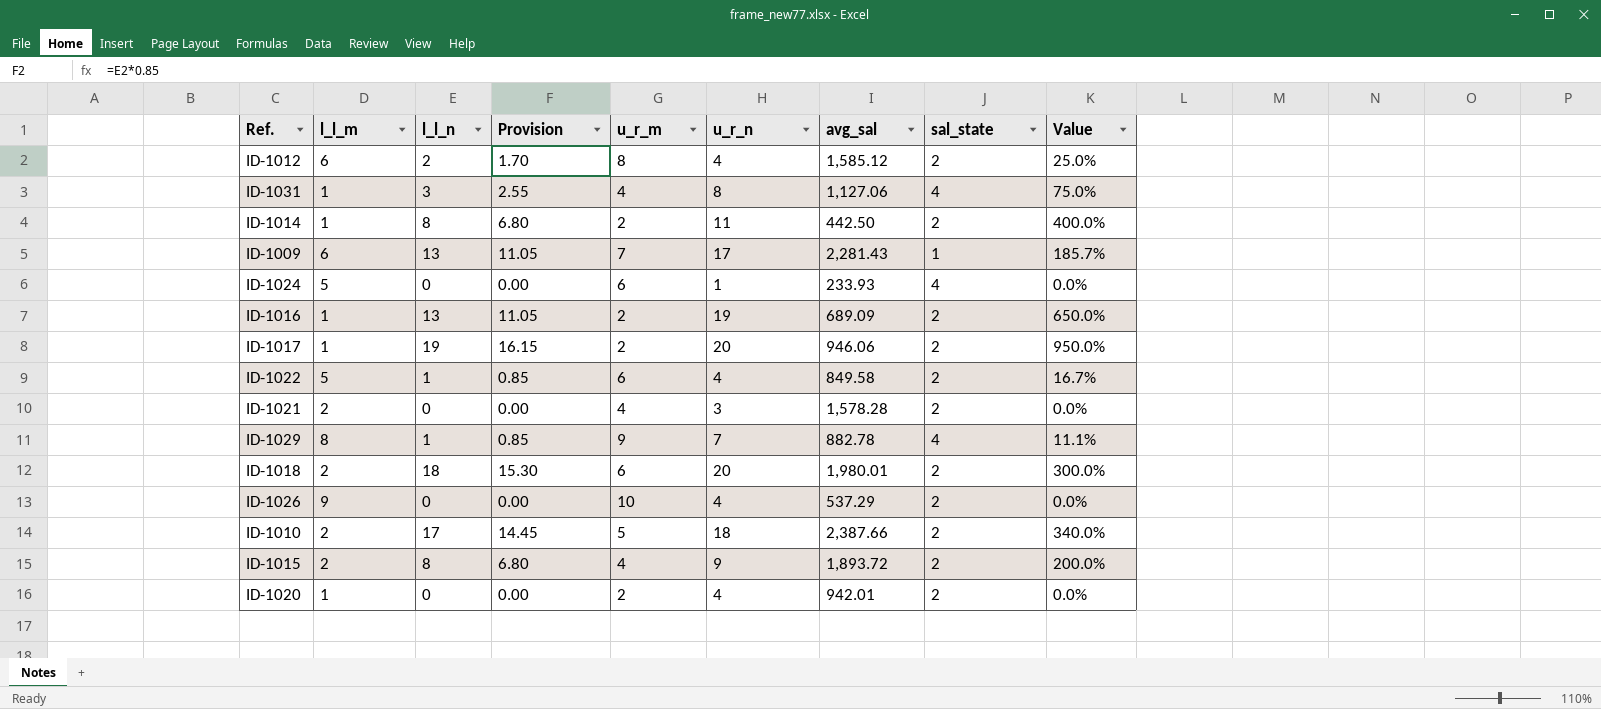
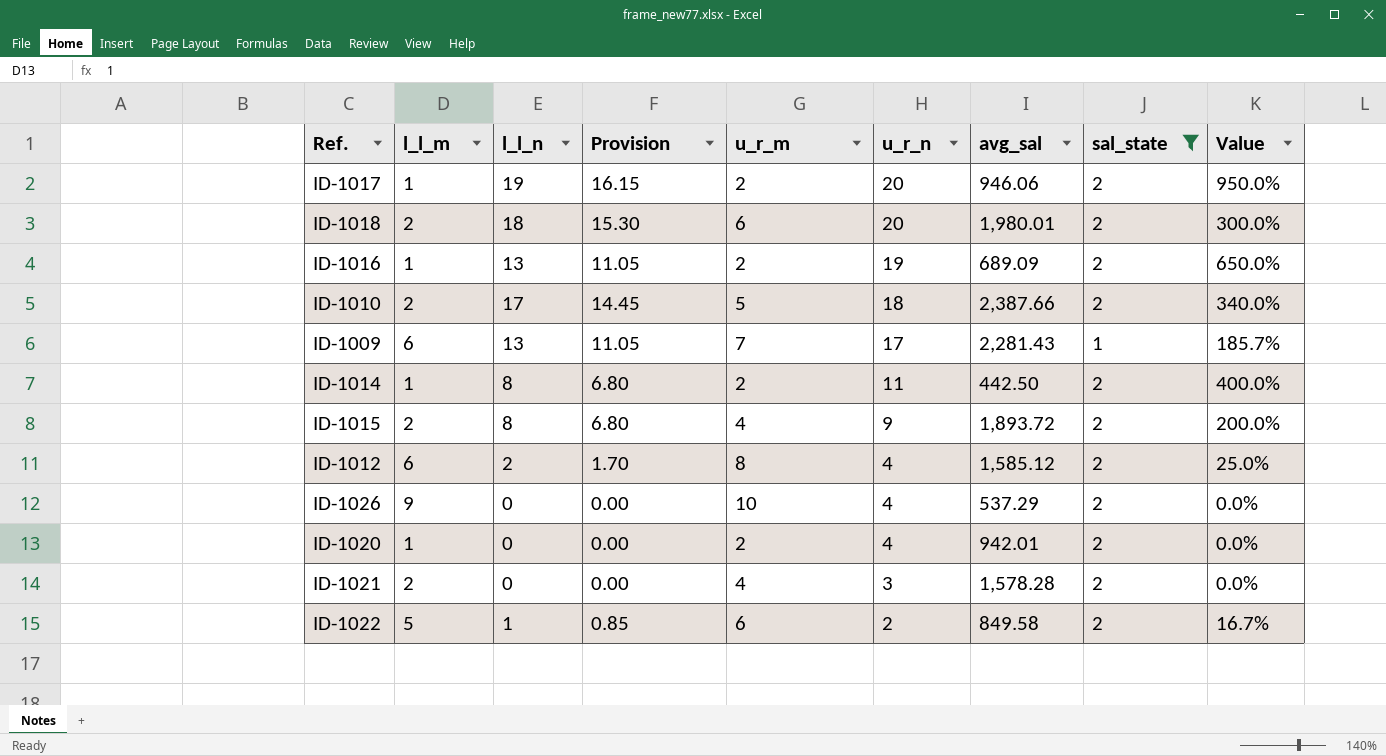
filter: none -> sal_state != 4
row order: none -> u_r_n descending
ID-1022 | u_r_n: 4 -> 2

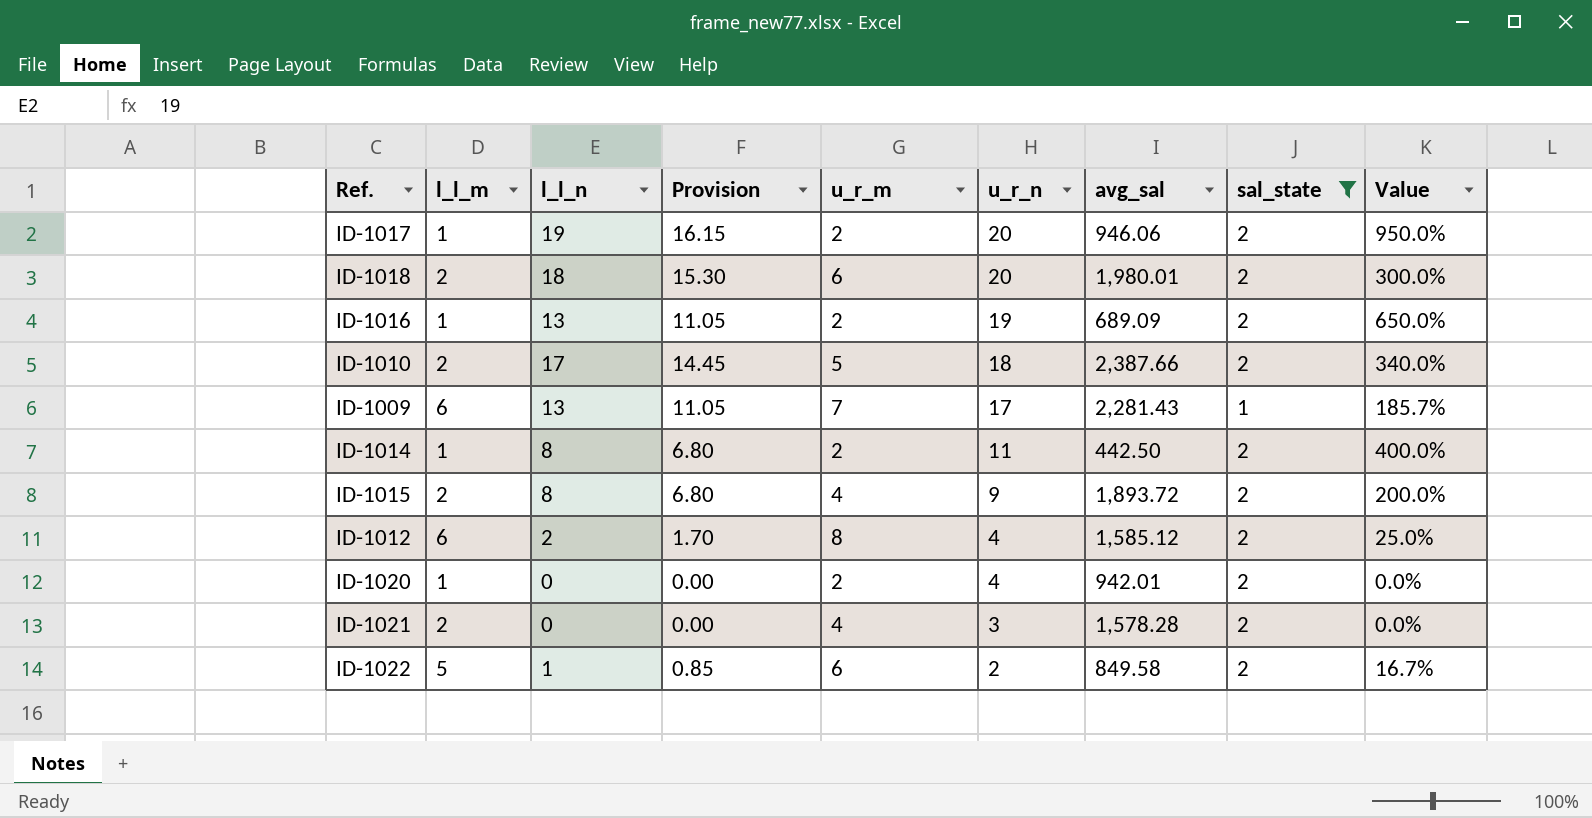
row ID-1026: 9 | 0 | 0.00 | 10 | 4 | 537.29 | 2 | 0.0% -> none

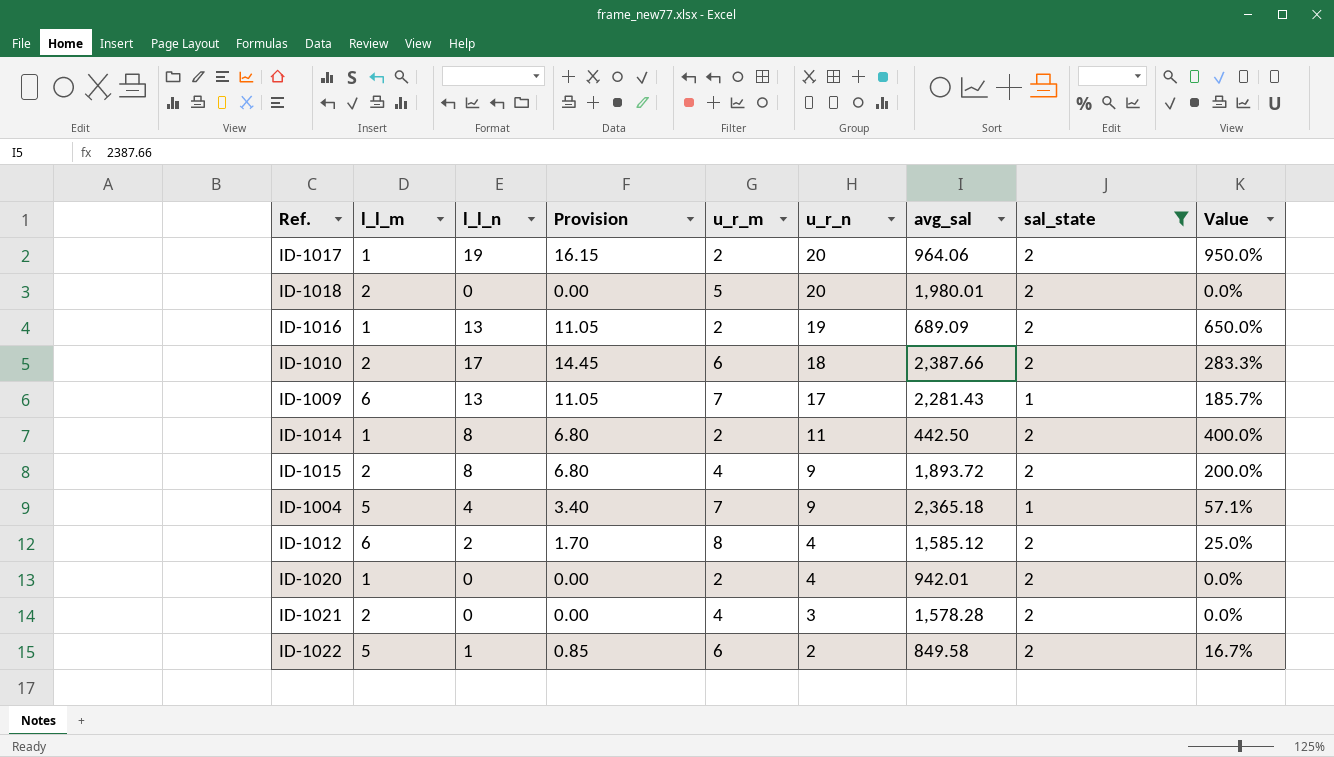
ID-1017 | avg_sal: 946.06 -> 964.06
ID-1018 | l_l_n: 18 -> 0
ID-1018 | Provision: 15.30 -> 0.00
ID-1018 | u_r_m: 6 -> 5
ID-1018 | Value: 300.0% -> 0.0%
ID-1010 | u_r_m: 5 -> 6
ID-1010 | Value: 340.0% -> 283.3%
row ID-1004: none -> 5 | 4 | 3.40 | 7 | 9 | 2,365.18 | 1 | 57.1%

